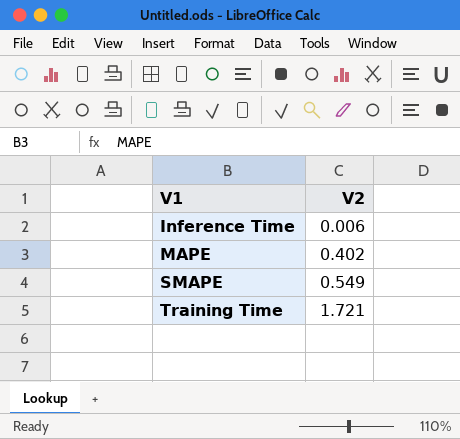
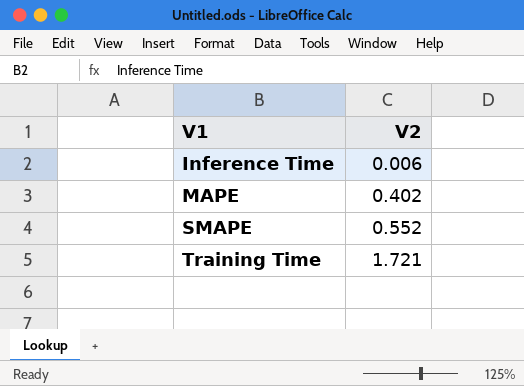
SMAPE | V2: 0.549 -> 0.552

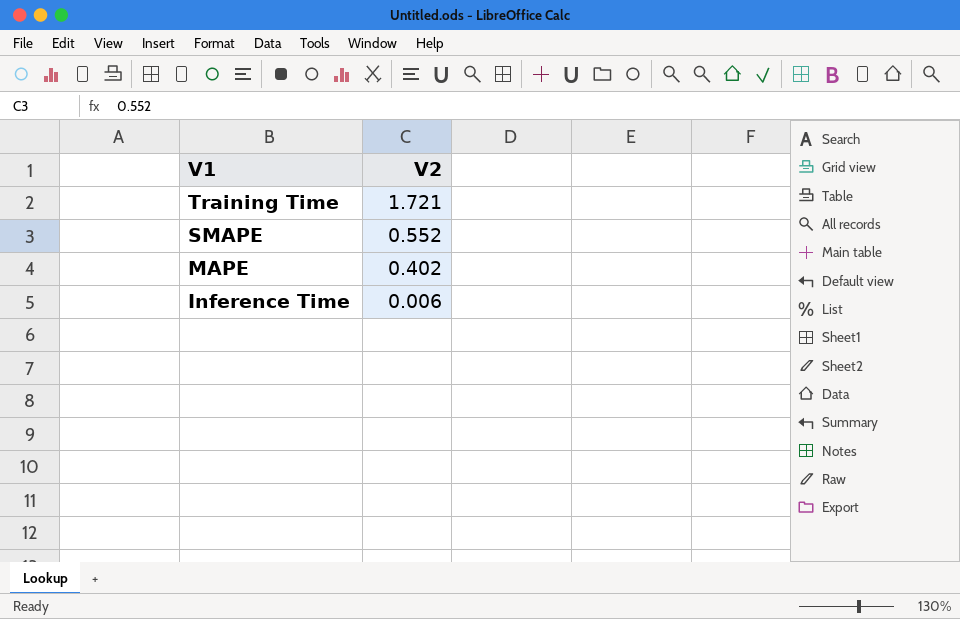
row order: V1 ascending -> V1 descending

